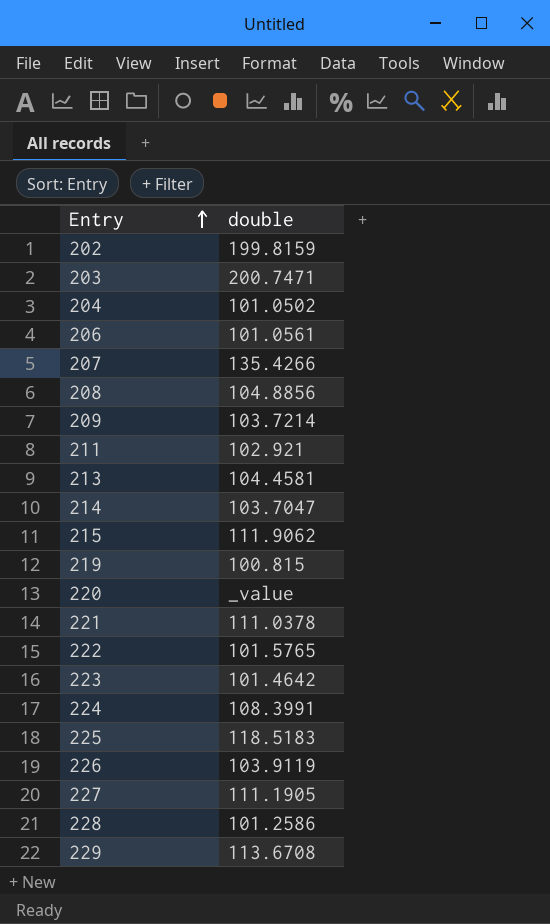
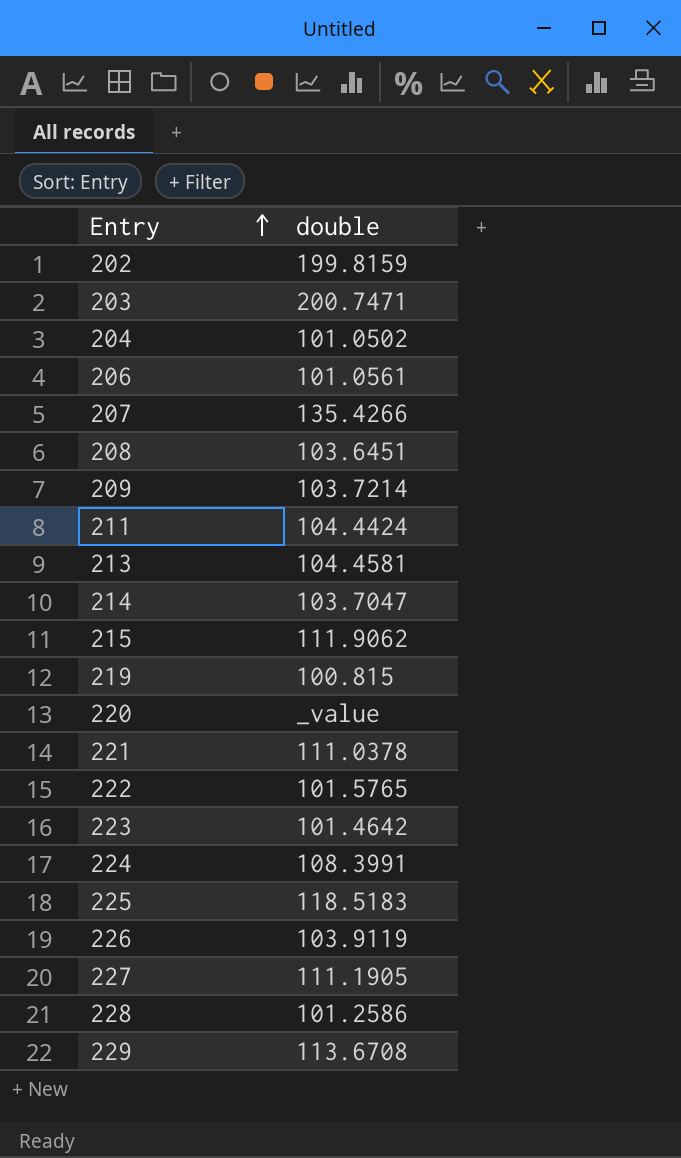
208 | double: 104.8856 -> 103.6451
211 | double: 102.921 -> 104.4424

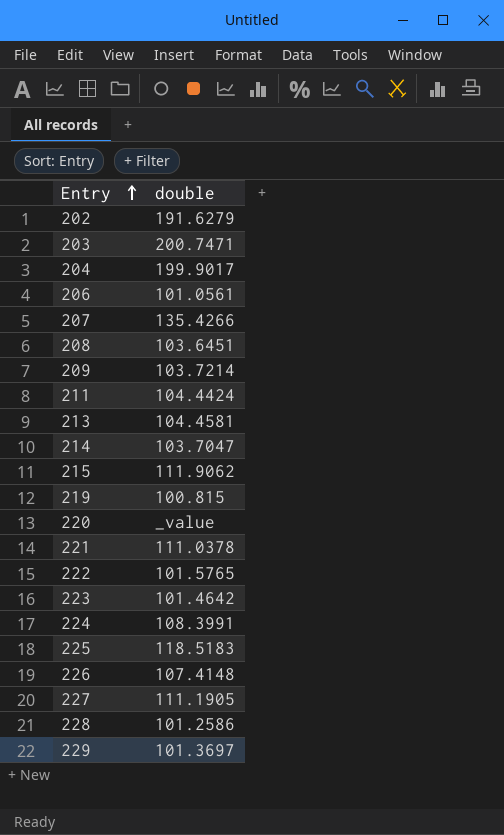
202 | double: 199.8159 -> 191.6279
204 | double: 101.0502 -> 199.9017
226 | double: 103.9119 -> 107.4148
229 | double: 113.6708 -> 101.3697

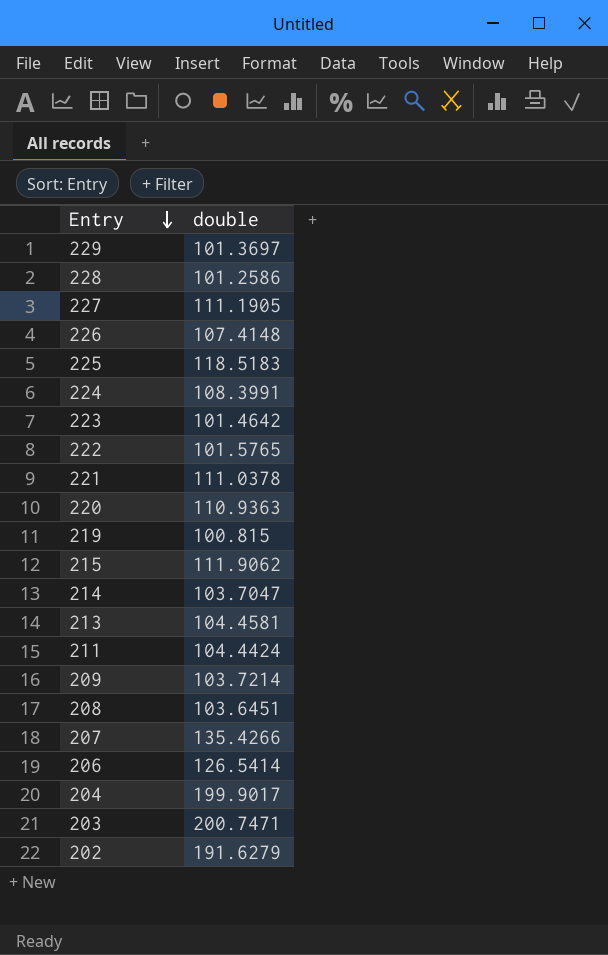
row order: Entry ascending -> Entry descending
220 | double: _value -> 110.9363
206 | double: 101.0561 -> 126.5414

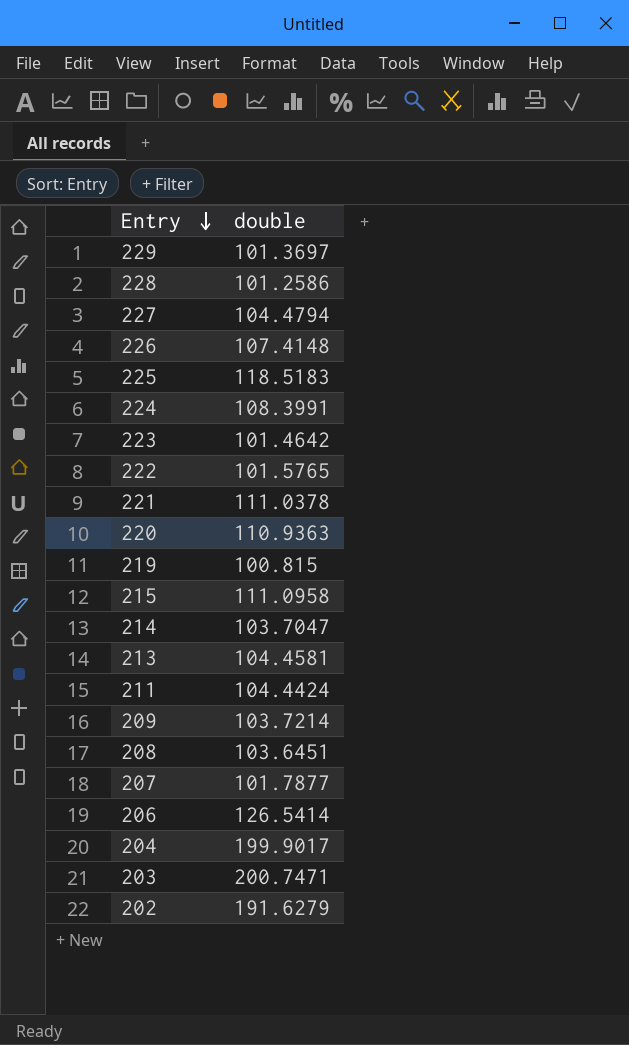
227 | double: 111.1905 -> 104.4794
215 | double: 111.9062 -> 111.0958
207 | double: 135.4266 -> 101.7877

